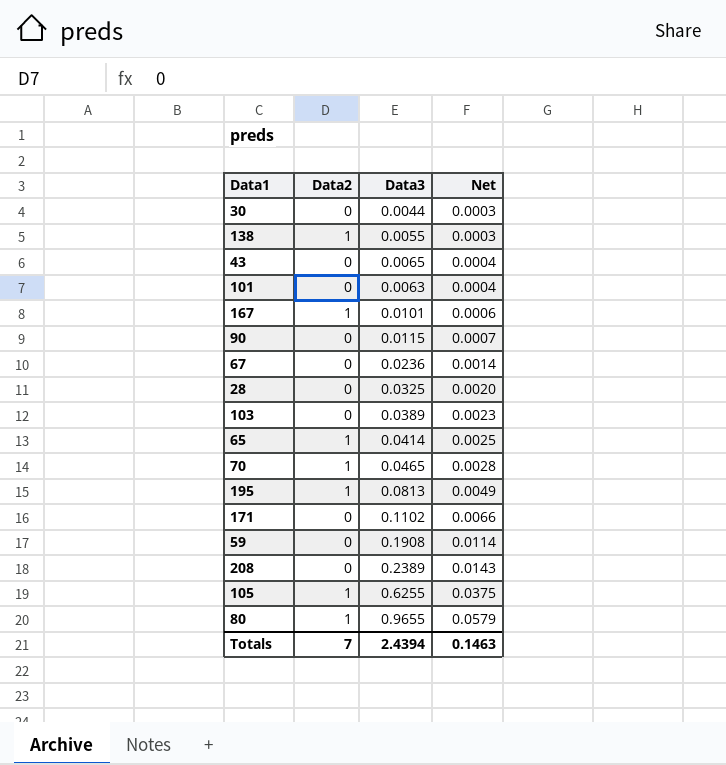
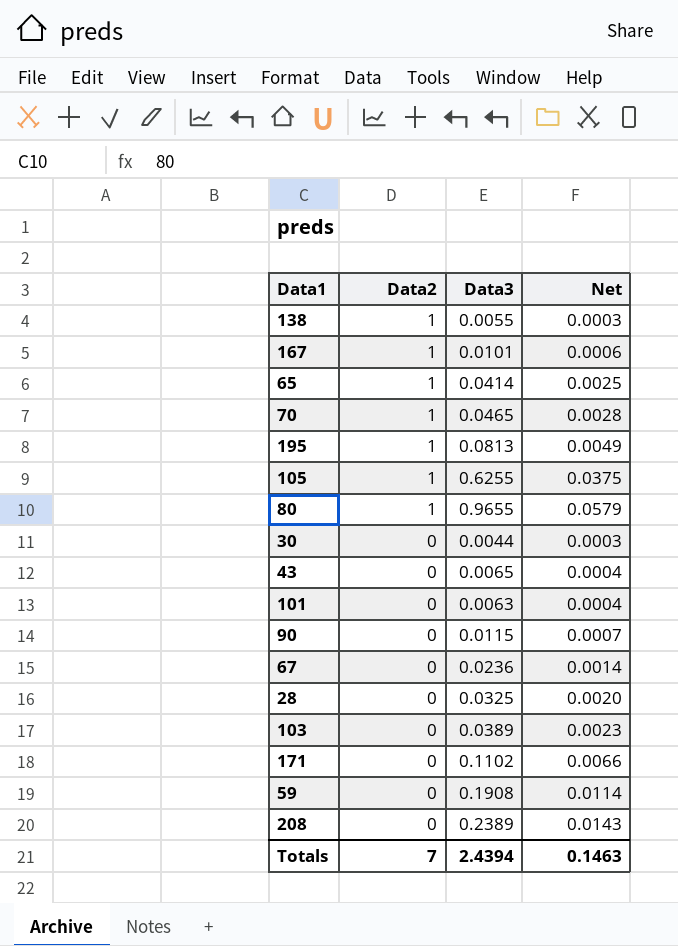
row order: Net ascending -> Data2 descending

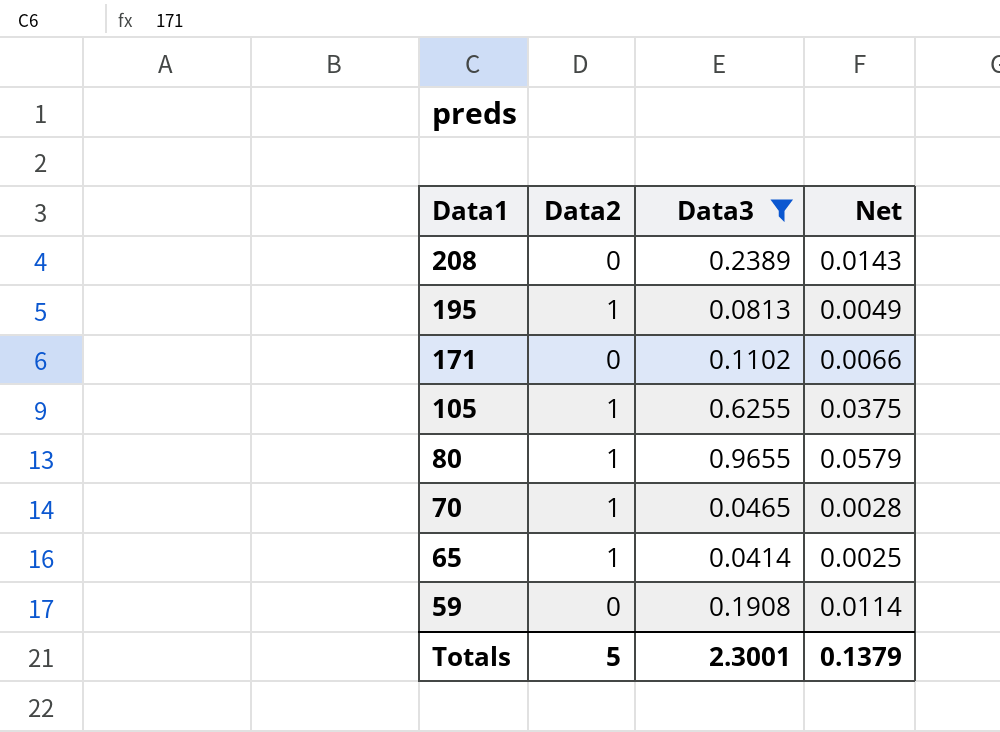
filter: none -> Data3 >= 0.0414
row order: Data2 descending -> Data1 descending
Totals | Data2: 7 -> 5
Totals | Data3: 2.4394 -> 2.3001
Totals | Net: 0.1463 -> 0.1379

